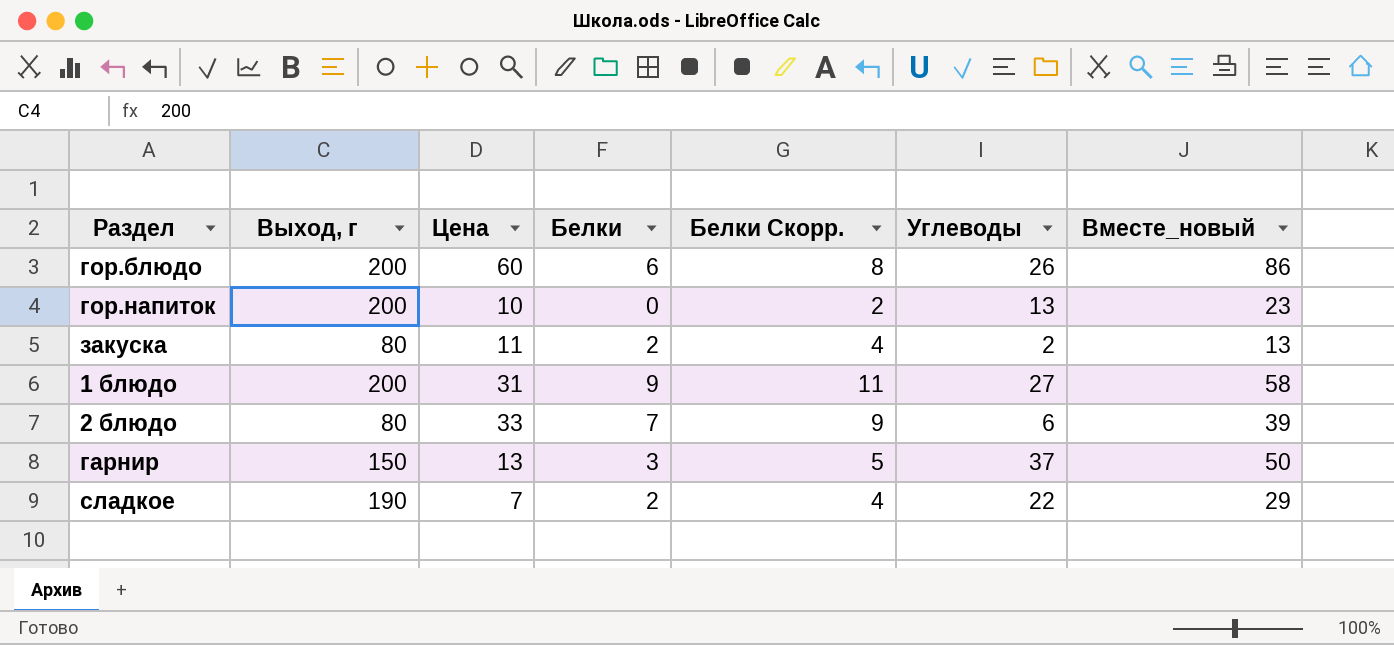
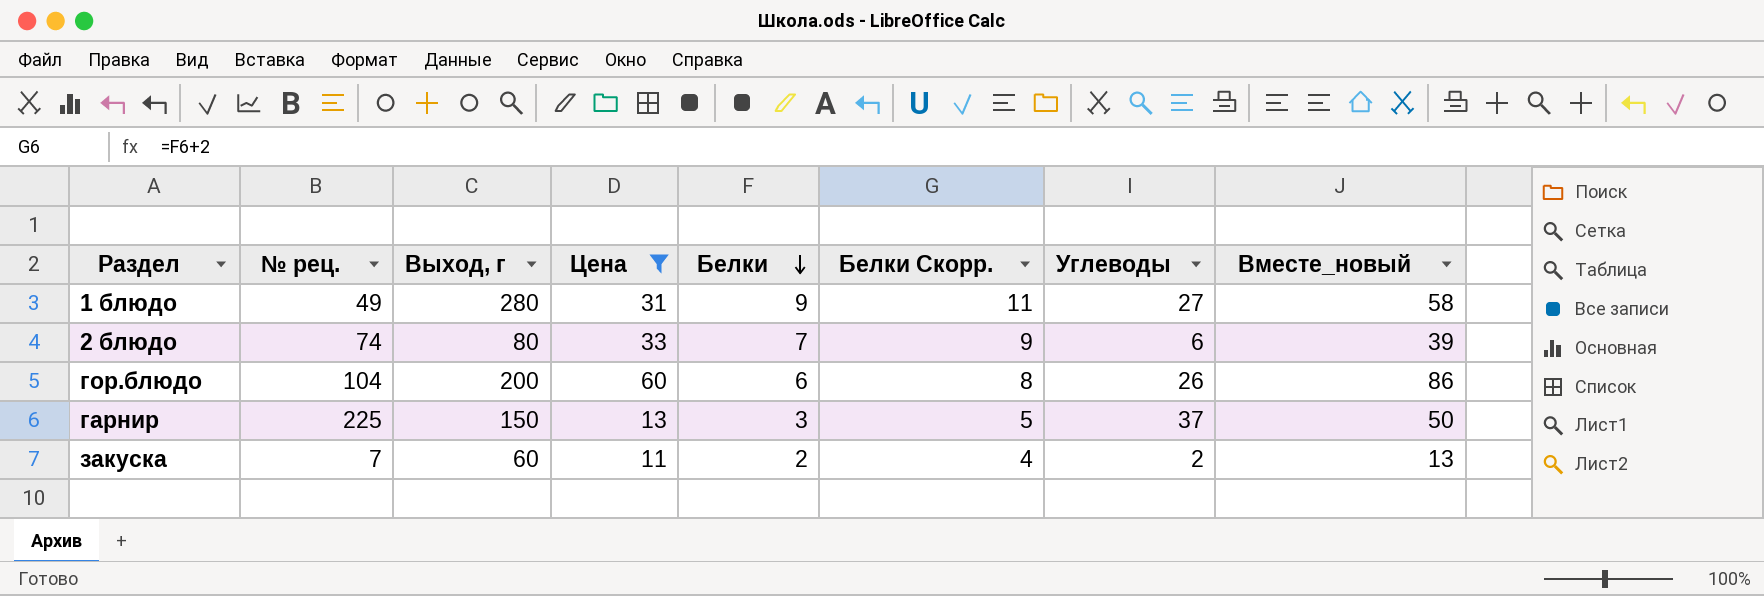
filter: none -> Цена >= 11
row order: none -> Белки descending
column № рец. | position: none -> 2
1 блюдо | Выход, г: 200 -> 280
закуска | Выход, г: 80 -> 60

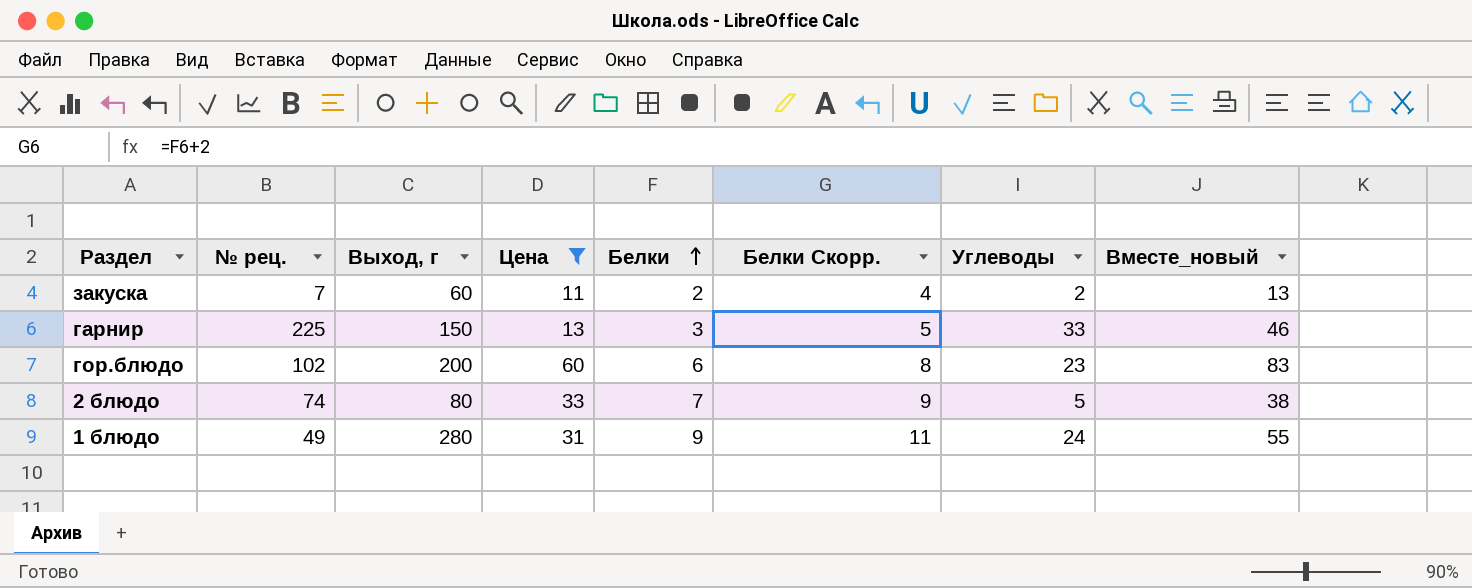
row order: Белки descending -> Белки ascending
гарнир | Углеводы: 37 -> 33
гарнир | Вместе_новый: 50 -> 46
гор.блюдо | № рец.: 104 -> 102
гор.блюдо | Углеводы: 26 -> 23
гор.блюдо | Вместе_новый: 86 -> 83
2 блюдо | Углеводы: 6 -> 5
2 блюдо | Вместе_новый: 39 -> 38
1 блюдо | Углеводы: 27 -> 24
1 блюдо | Вместе_новый: 58 -> 55

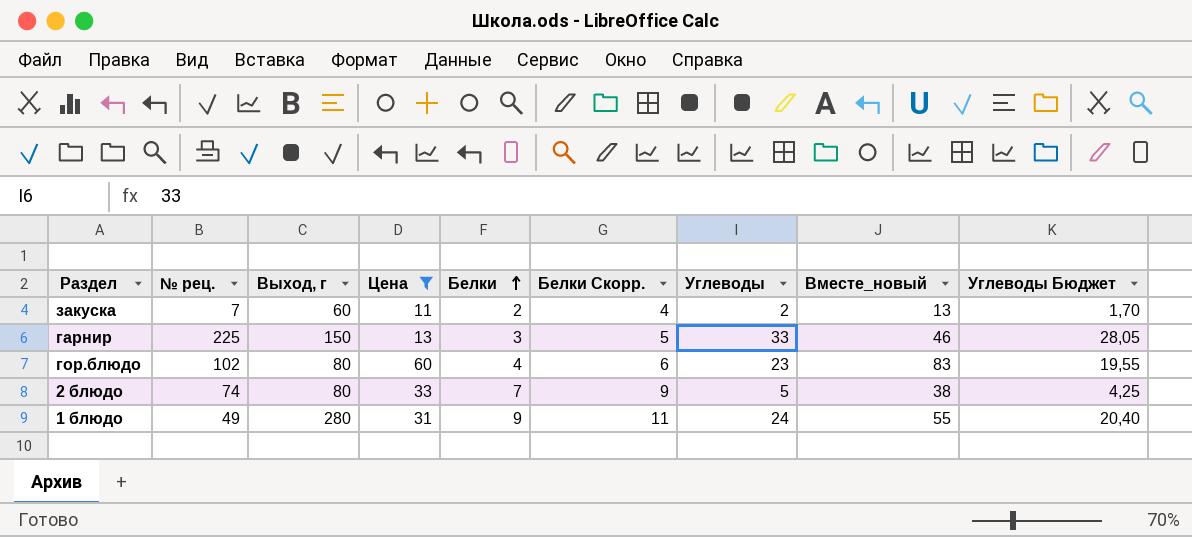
column Углеводы Бюджет | formula: none -> [Углеводы] * 0,85
гор.блюдо | Выход, г: 200 -> 80
гор.блюдо | Белки: 6 -> 4
гор.блюдо | Белки Скорр.: 8 -> 6

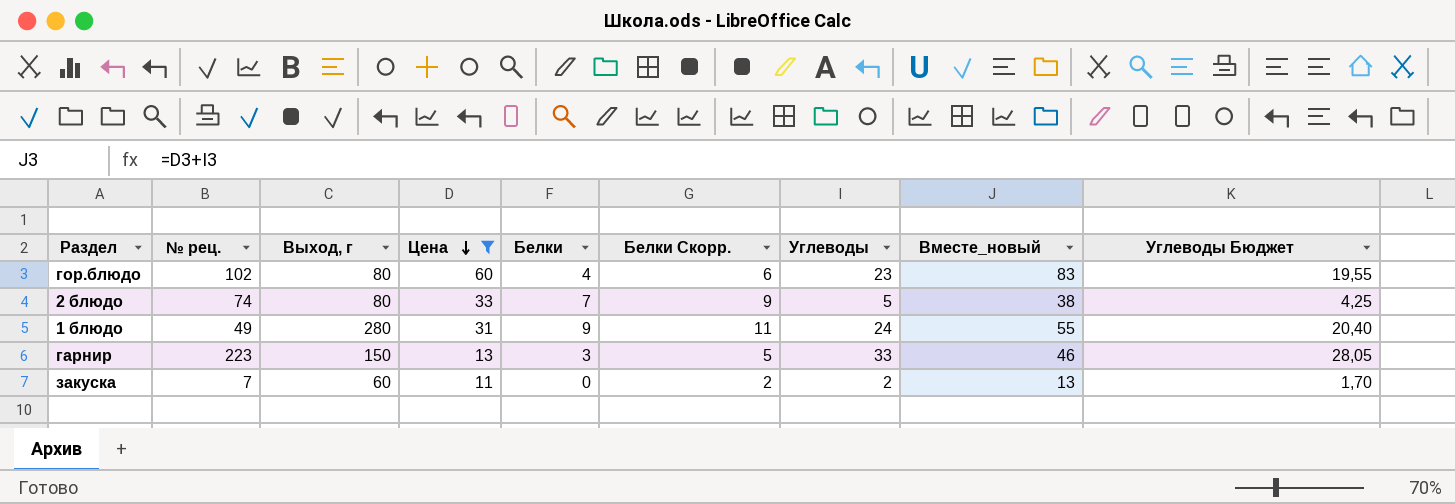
row order: Белки ascending -> Цена descending
гарнир | № рец.: 225 -> 223
закуска | Белки: 2 -> 0
закуска | Белки Скорр.: 4 -> 2

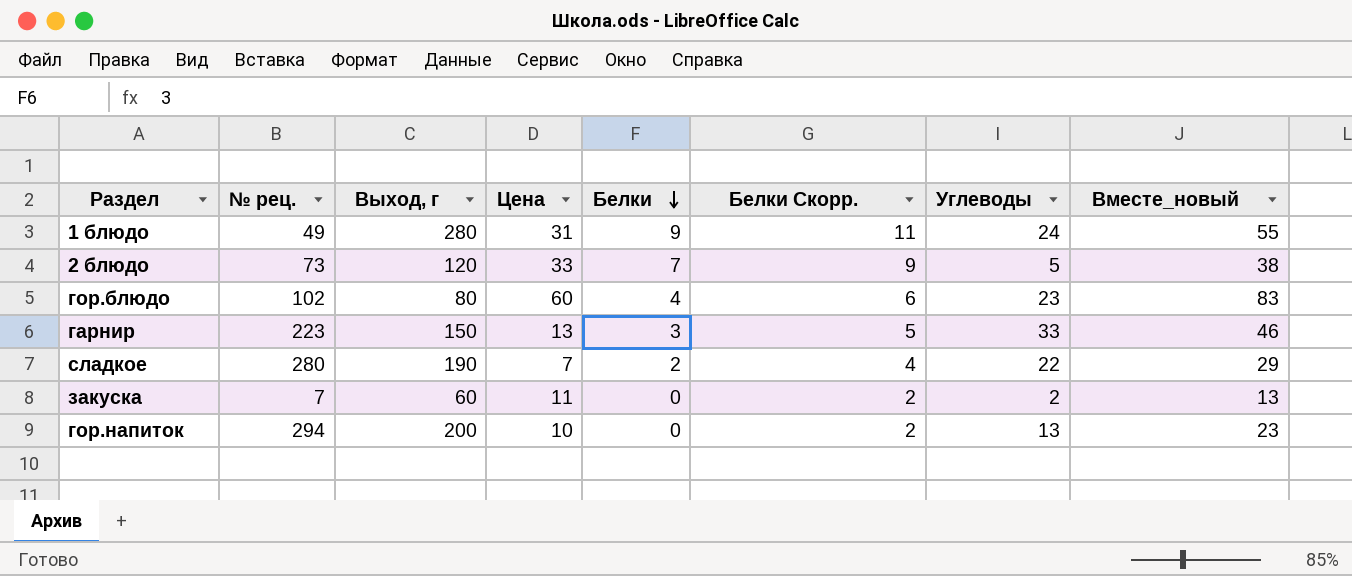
filter: Цена >= 11 -> none
row order: Цена descending -> Белки descending
column Углеводы Бюджет | formula: [Углеводы] * 0,85 -> none
2 блюдо | № рец.: 74 -> 73
2 блюдо | Выход, г: 80 -> 120

